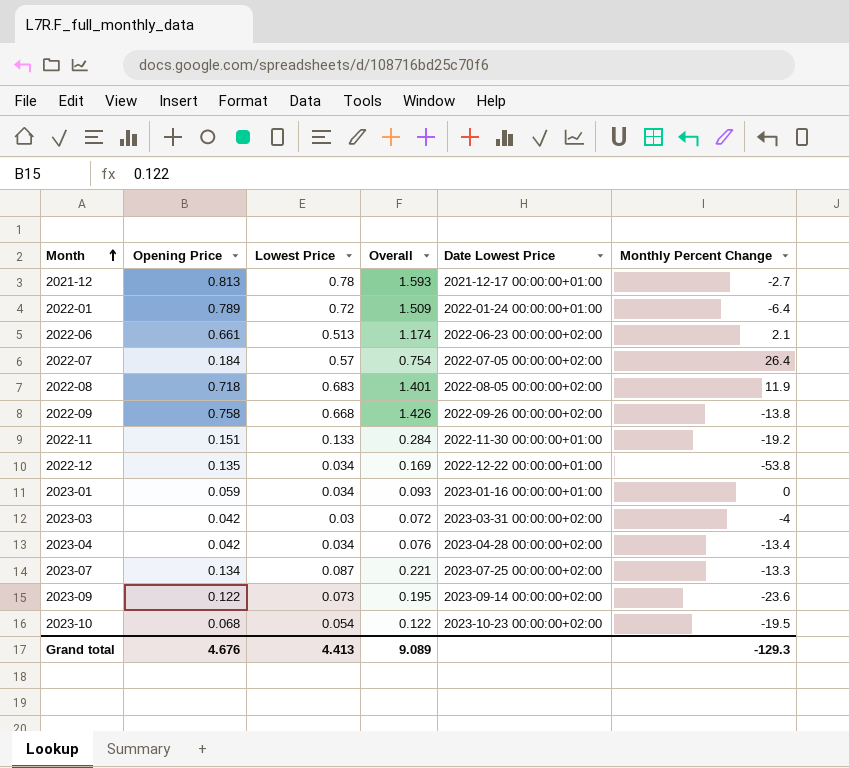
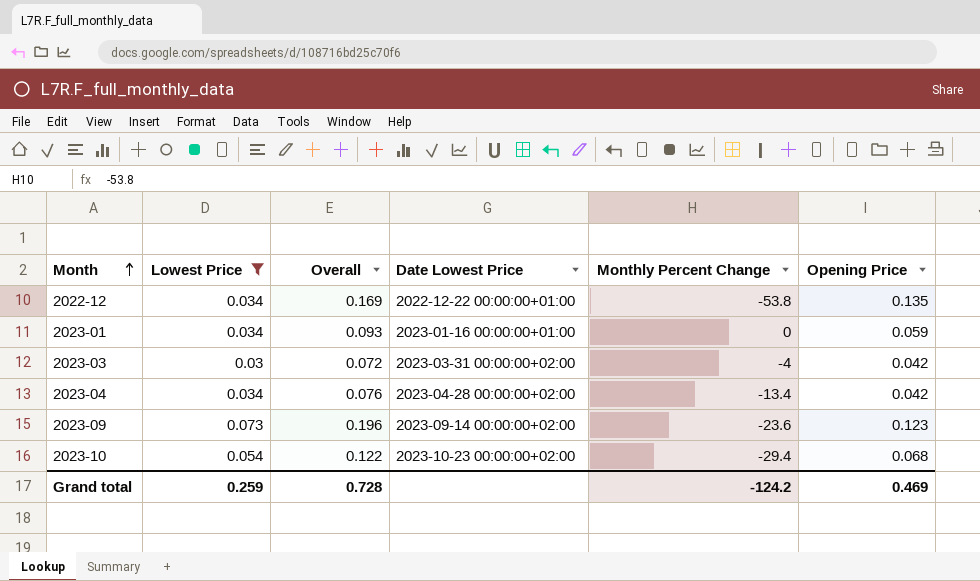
filter: none -> Lowest Price <= 0.073
column Opening Price | position: 2 -> 6
2023-09 | Overall: 0.195 -> 0.196
2023-09 | Opening Price: 0.122 -> 0.123
2023-10 | Monthly Percent Change: -19.5 -> -29.4
Grand total | Lowest Price: 4.413 -> 0.259
Grand total | Overall: 9.089 -> 0.728
Grand total | Monthly Percent Change: -129.3 -> -124.2
Grand total | Opening Price: 4.676 -> 0.469

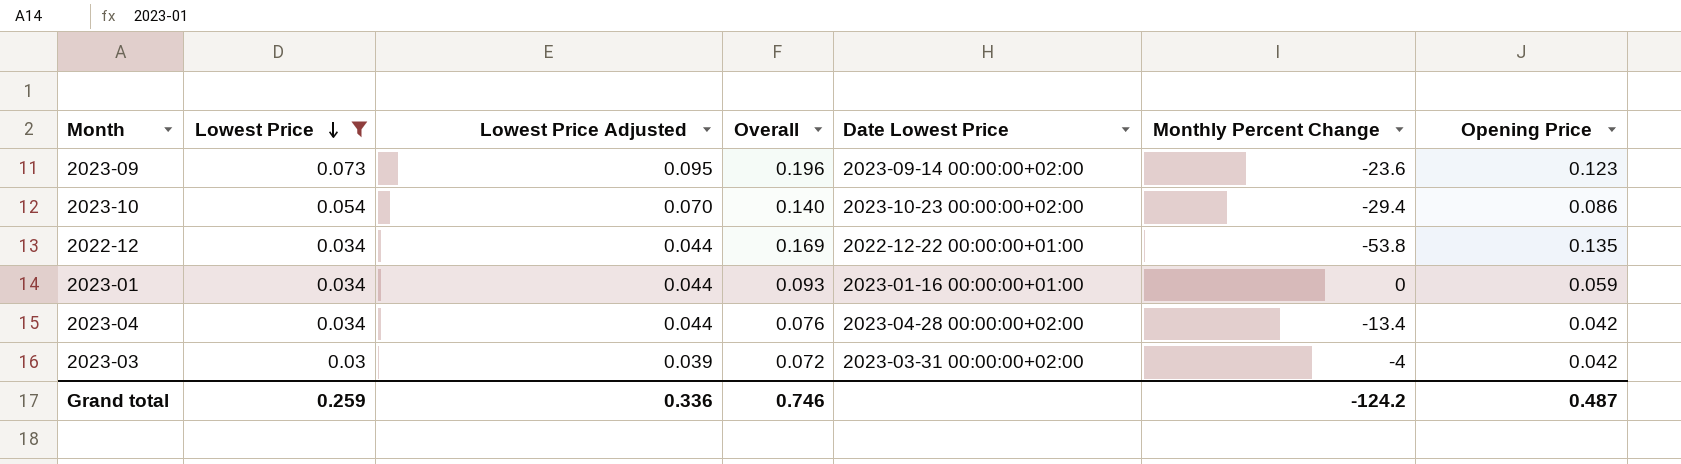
row order: Month ascending -> Lowest Price descending
column Lowest Price Adjusted | formula: none -> [Lowest Price] * 1.3
2023-10 | Overall: 0.122 -> 0.140
2023-10 | Opening Price: 0.068 -> 0.086
Grand total | Overall: 0.728 -> 0.746
Grand total | Opening Price: 0.469 -> 0.487

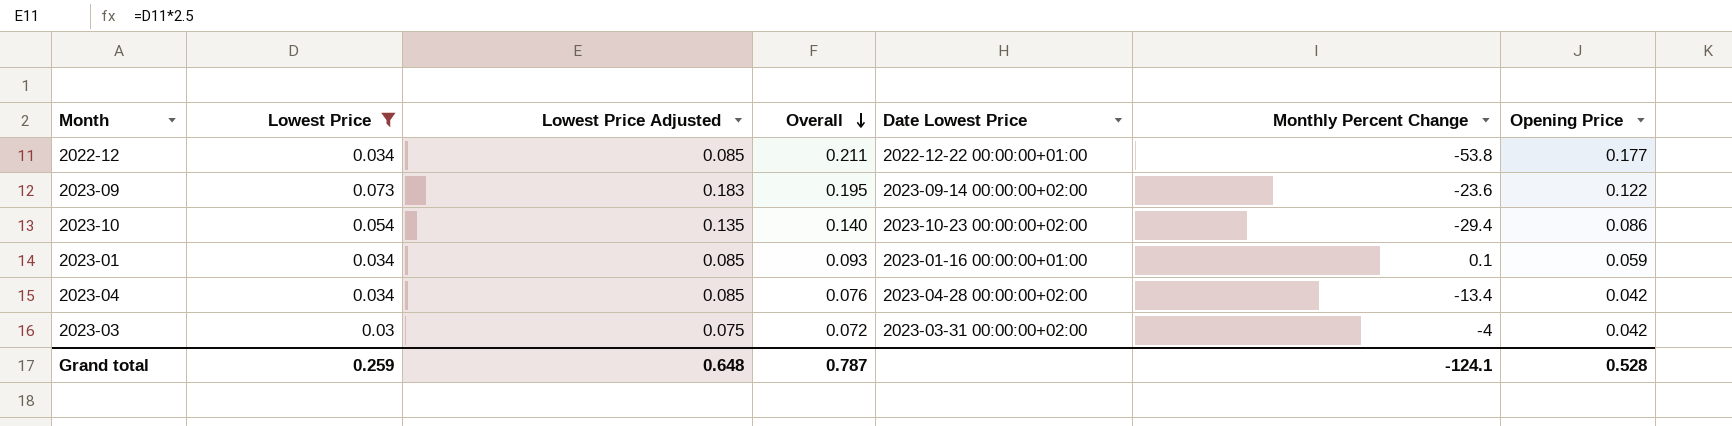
row order: Lowest Price descending -> Overall descending
column Lowest Price Adjusted | formula: [Lowest Price] * 1.3 -> [Lowest Price] * 2.5
2022-12 | Overall: 0.169 -> 0.211
2022-12 | Opening Price: 0.135 -> 0.177
2023-09 | Overall: 0.196 -> 0.195
2023-09 | Opening Price: 0.123 -> 0.122
2023-01 | Monthly Percent Change: 0 -> 0.1
Grand total | Lowest Price Adjusted: 0.336 -> 0.648
Grand total | Overall: 0.746 -> 0.787
Grand total | Monthly Percent Change: -124.2 -> -124.1
Grand total | Opening Price: 0.487 -> 0.528

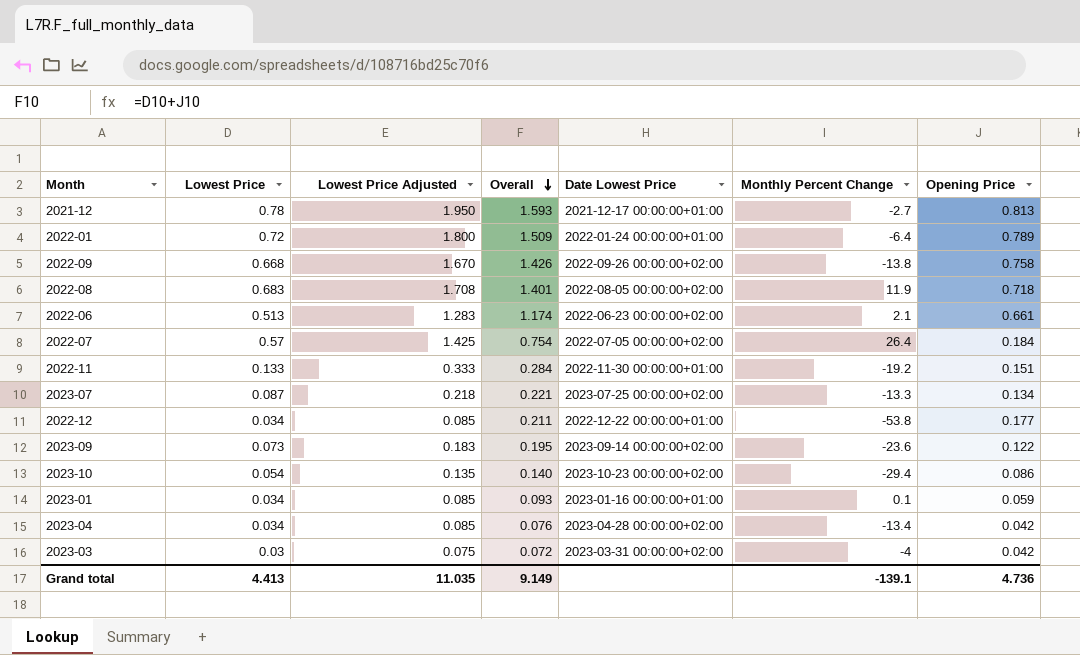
filter: Lowest Price <= 0.073 -> none
Grand total | Lowest Price: 0.259 -> 4.413
Grand total | Lowest Price Adjusted: 0.648 -> 11.035
Grand total | Overall: 0.787 -> 9.149
Grand total | Monthly Percent Change: -124.1 -> -139.1
Grand total | Opening Price: 0.528 -> 4.736

